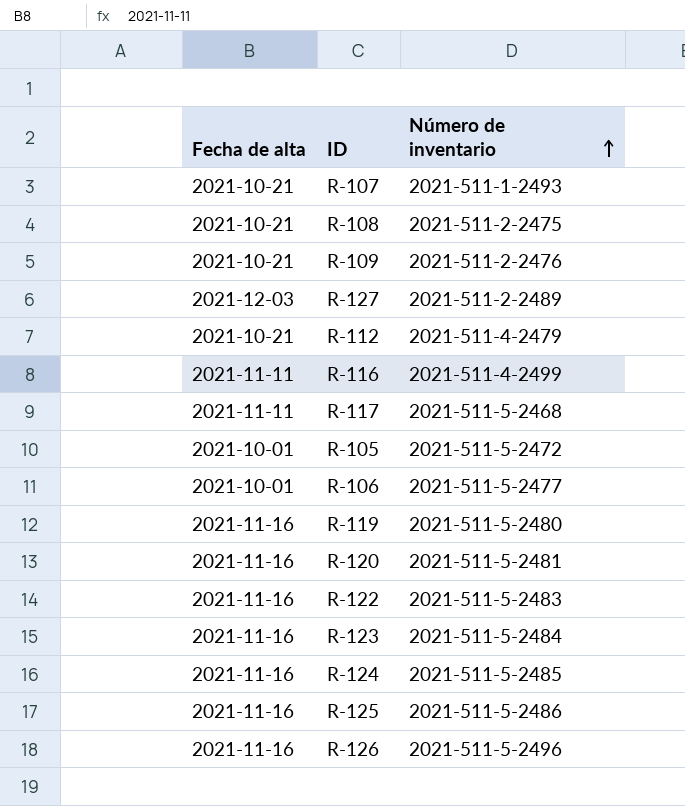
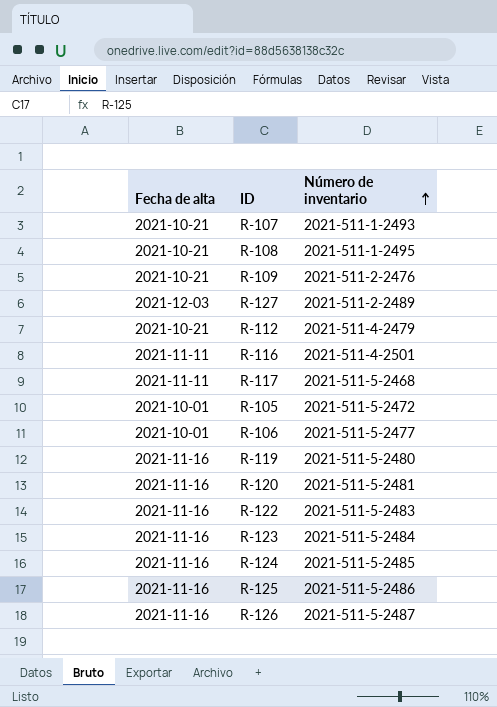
R-108 | Número de inventario: 2021-511-2-2475 -> 2021-511-1-2495
R-116 | Número de inventario: 2021-511-4-2499 -> 2021-511-4-2501
R-126 | Número de inventario: 2021-511-5-2496 -> 2021-511-5-2487

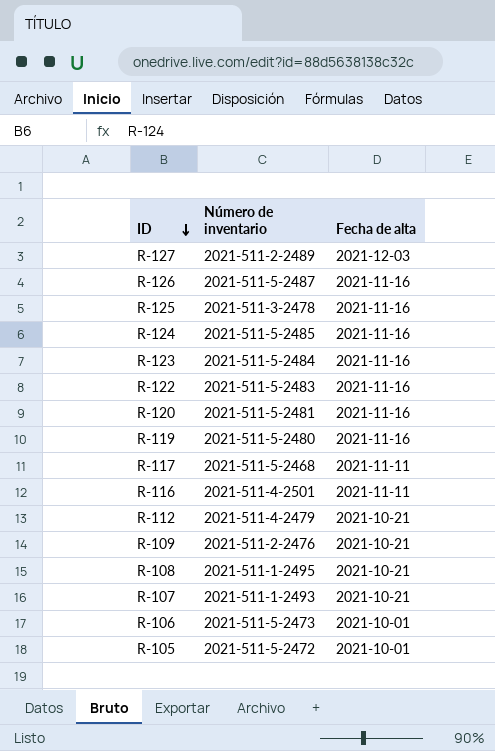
row order: Número de inventario ascending -> ID descending
column Fecha de alta | position: 1 -> 3
R-125 | Número de inventario: 2021-511-5-2486 -> 2021-511-3-2478
R-106 | Número de inventario: 2021-511-5-2477 -> 2021-511-5-2473

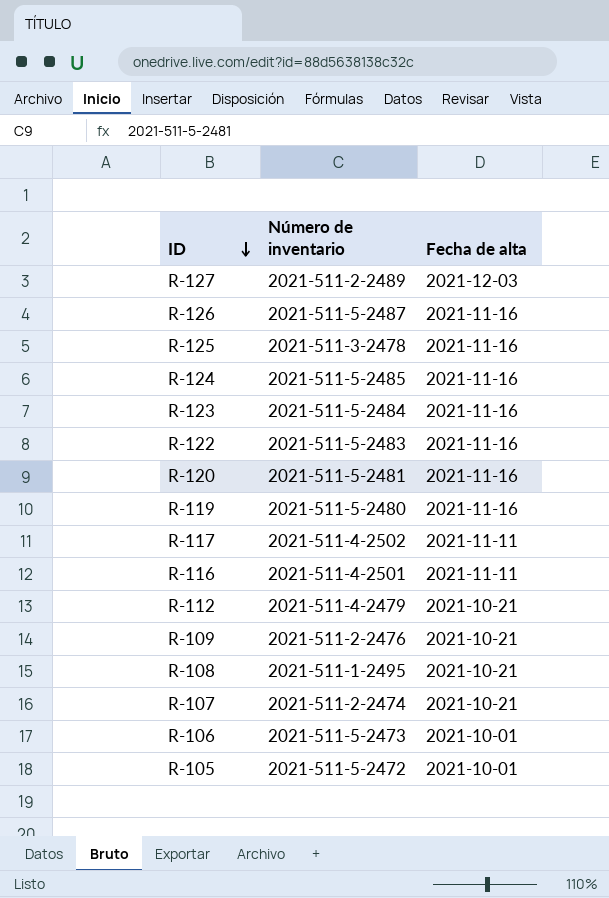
R-117 | Número de inventario: 2021-511-5-2468 -> 2021-511-4-2502
R-107 | Número de inventario: 2021-511-1-2493 -> 2021-511-2-2474

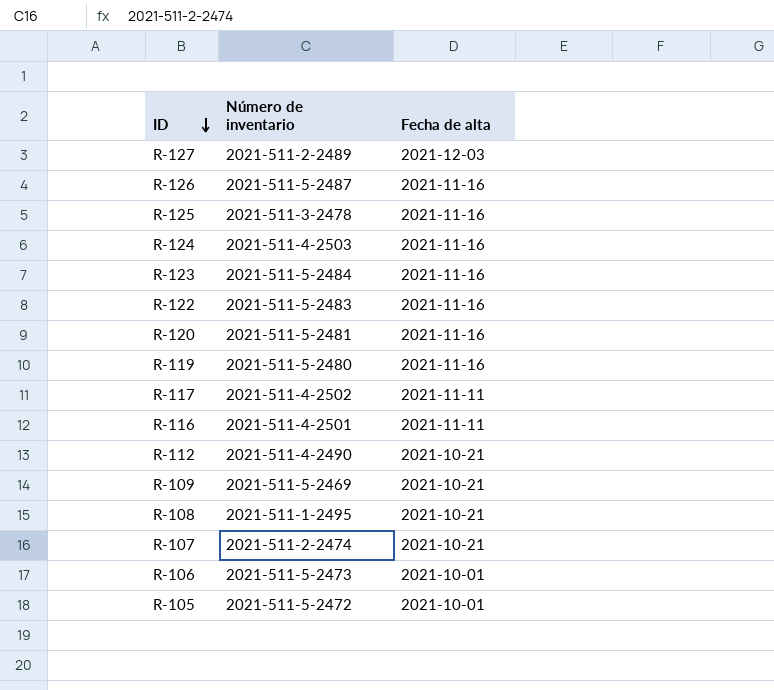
R-124 | Número de inventario: 2021-511-5-2485 -> 2021-511-4-2503
R-112 | Número de inventario: 2021-511-4-2479 -> 2021-511-4-2490
R-109 | Número de inventario: 2021-511-2-2476 -> 2021-511-5-2469

